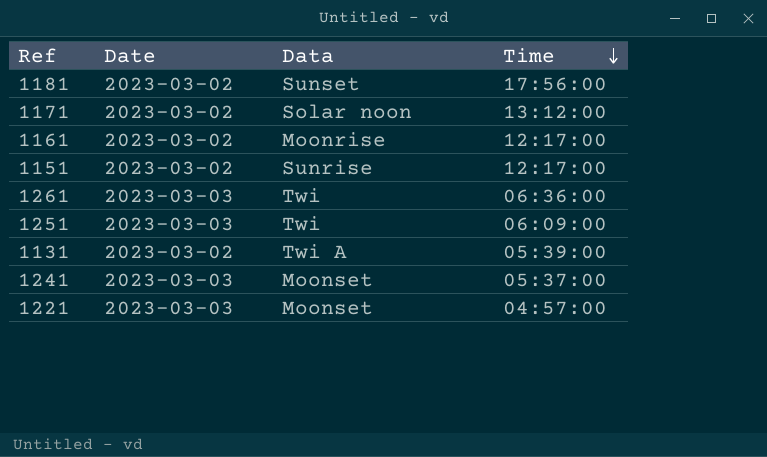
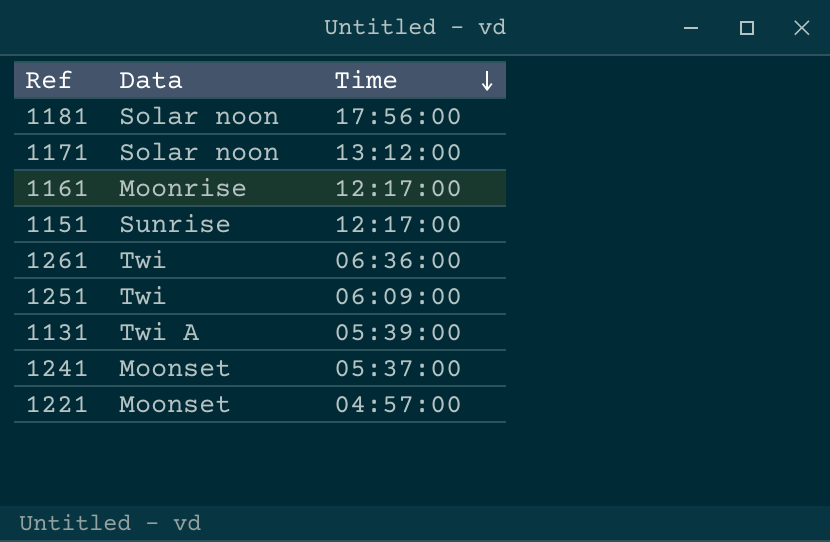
column Date | position: 2 -> none
1181 | Data: Sunset -> Solar noon

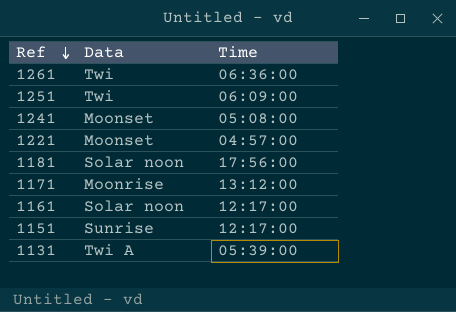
row order: Time descending -> Ref descending
1241 | Time: 05:37:00 -> 05:08:00
1171 | Data: Solar noon -> Moonrise
1161 | Data: Moonrise -> Solar noon

